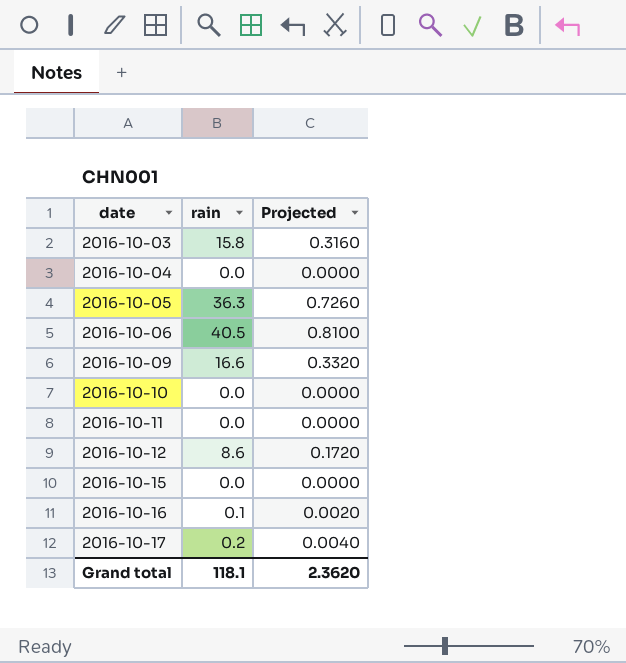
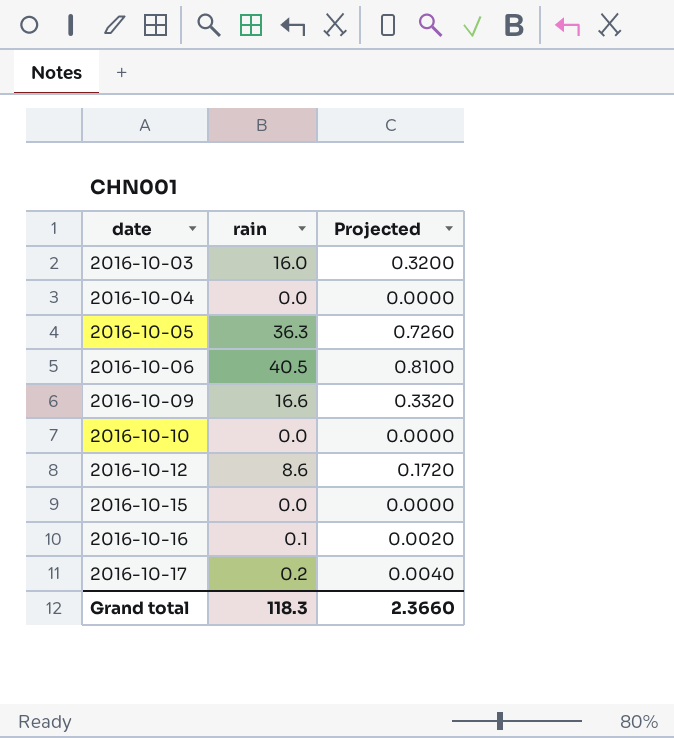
row 2016-10-11: 0.0 | 0.0000 -> none
2016-10-03 | rain: 15.8 -> 16.0
2016-10-03 | Projected: 0.3160 -> 0.3200
Grand total | rain: 118.1 -> 118.3
Grand total | Projected: 2.3620 -> 2.3660

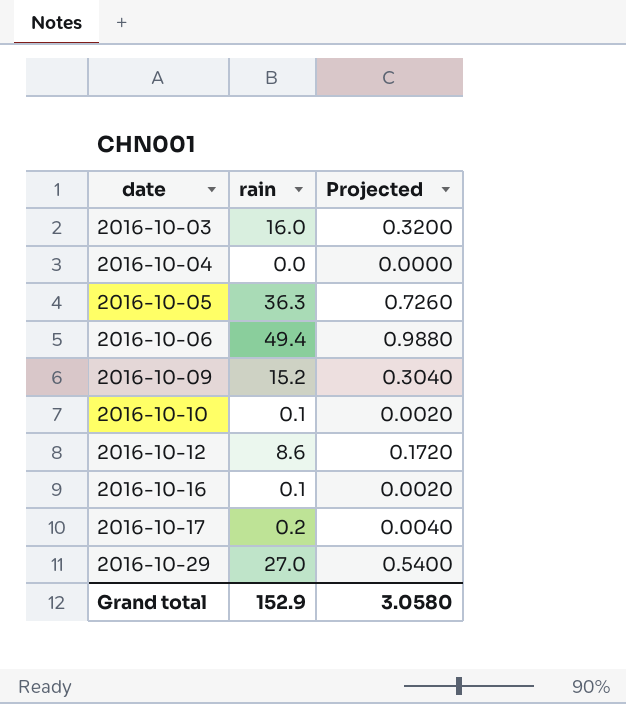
row 2016-10-15: 0.0 | 0.0000 -> none
2016-10-06 | rain: 40.5 -> 49.4
2016-10-06 | Projected: 0.8100 -> 0.9880
2016-10-09 | rain: 16.6 -> 15.2
2016-10-09 | Projected: 0.3320 -> 0.3040
2016-10-10 | rain: 0.0 -> 0.1
2016-10-10 | Projected: 0.0000 -> 0.0020
row 2016-10-29: none -> 27.0 | 0.5400
Grand total | rain: 118.3 -> 152.9
Grand total | Projected: 2.3660 -> 3.0580

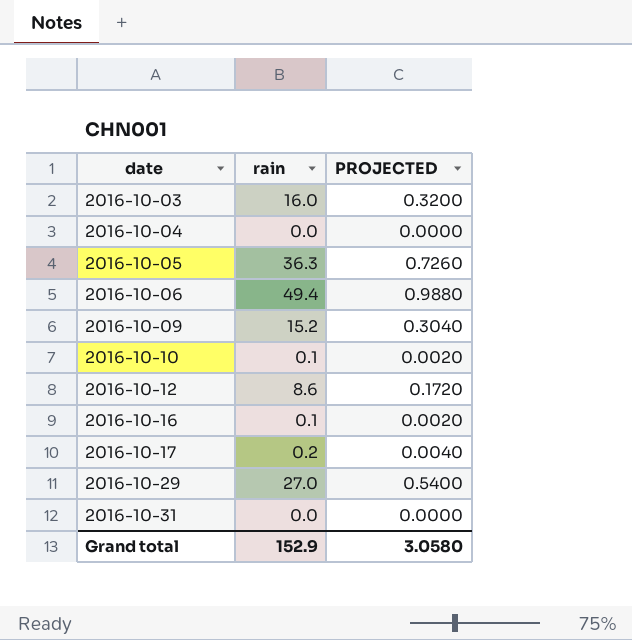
column name: Projected -> PROJECTED
row 2016-10-31: none -> 0.0 | 0.0000

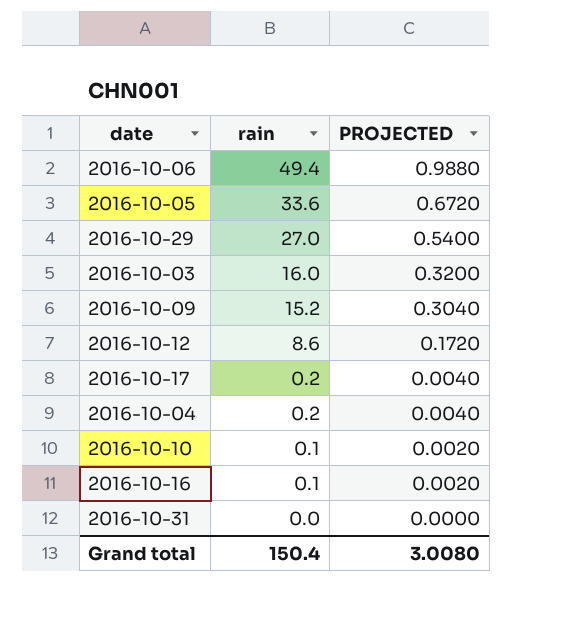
row order: date ascending -> rain descending
2016-10-05 | rain: 36.3 -> 33.6
2016-10-05 | PROJECTED: 0.7260 -> 0.6720
2016-10-04 | rain: 0.0 -> 0.2
2016-10-04 | PROJECTED: 0.0000 -> 0.0040
Grand total | rain: 152.9 -> 150.4
Grand total | PROJECTED: 3.0580 -> 3.0080

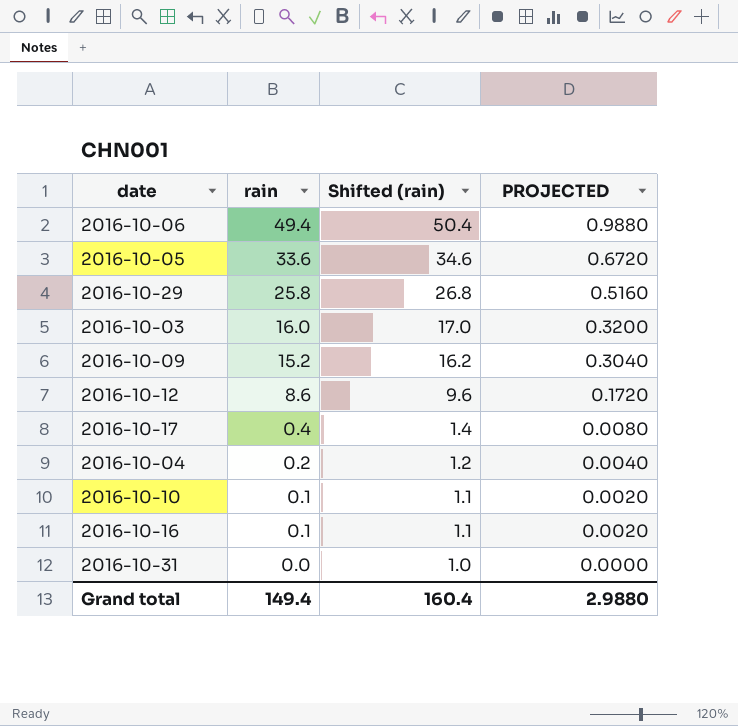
column Shifted (rain) | formula: none -> [rain] + 1
2016-10-29 | rain: 27.0 -> 25.8
2016-10-29 | PROJECTED: 0.5400 -> 0.5160
2016-10-17 | rain: 0.2 -> 0.4
2016-10-17 | PROJECTED: 0.0040 -> 0.0080
Grand total | rain: 150.4 -> 149.4
Grand total | PROJECTED: 3.0080 -> 2.9880

